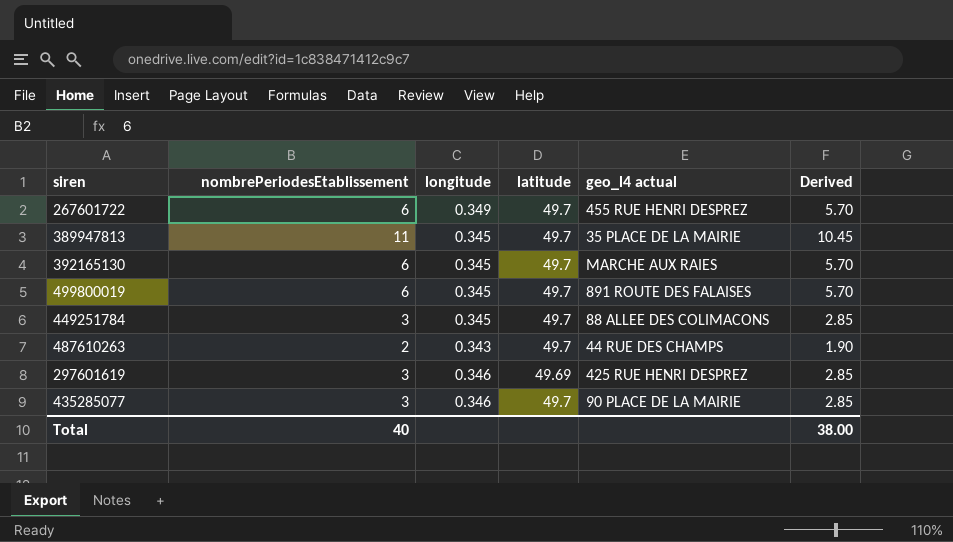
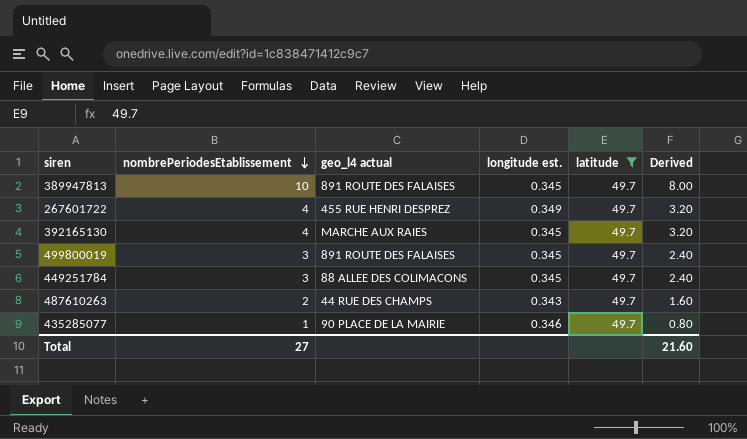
filter: none -> latitude = 49.7
row order: none -> nombrePeriodesEtablissement descending
column geo_l4 actual | position: 5 -> 3
column name: longitude -> longitude est.
column Derived | formula: [nombrePeriodesEtablissement] * 0.95 -> [nombrePeriodesEtablissement] * 0.8
389947813 | nombrePeriodesEtablissement: 11 -> 10
389947813 | geo_l4 actual: 35 PLACE DE LA MAIRIE -> 891 ROUTE DES FALAISES
267601722 | nombrePeriodesEtablissement: 6 -> 4
392165130 | nombrePeriodesEtablissement: 6 -> 4
499800019 | nombrePeriodesEtablissement: 6 -> 3
435285077 | nombrePeriodesEtablissement: 3 -> 1
Total | nombrePeriodesEtablissement: 40 -> 27
Total | Derived: 38.00 -> 21.60

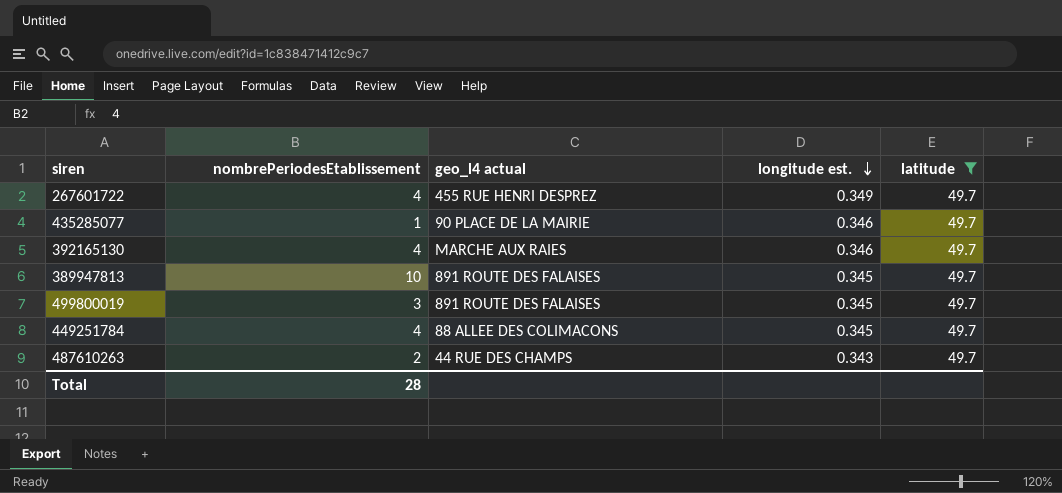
row order: nombrePeriodesEtablissement descending -> longitude est. descending
column Derived | formula: [nombrePeriodesEtablissement] * 0.8 -> none
392165130 | longitude est.: 0.345 -> 0.346
449251784 | nombrePeriodesEtablissement: 3 -> 4
Total | nombrePeriodesEtablissement: 27 -> 28

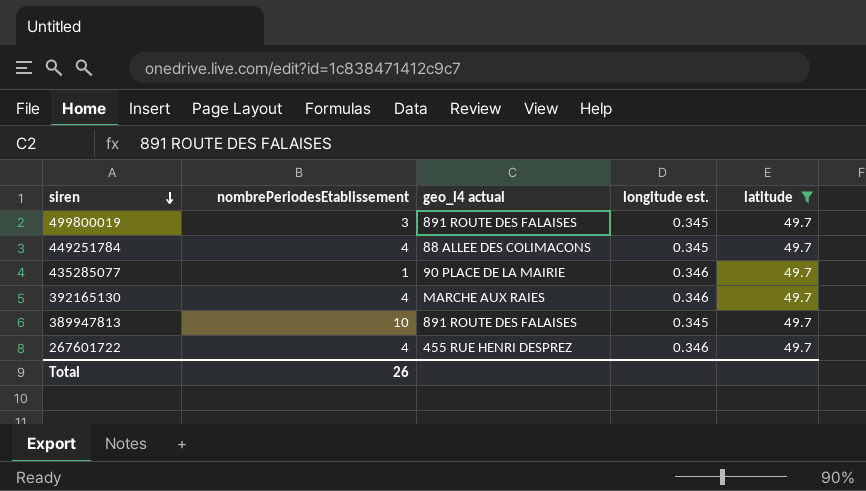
row order: longitude est. descending -> siren descending
row 487610263: 2 | 44 RUE DES CHAMPS | 0.343 | 49.7 -> none
267601722 | longitude est.: 0.349 -> 0.346
Total | nombrePeriodesEtablissement: 28 -> 26

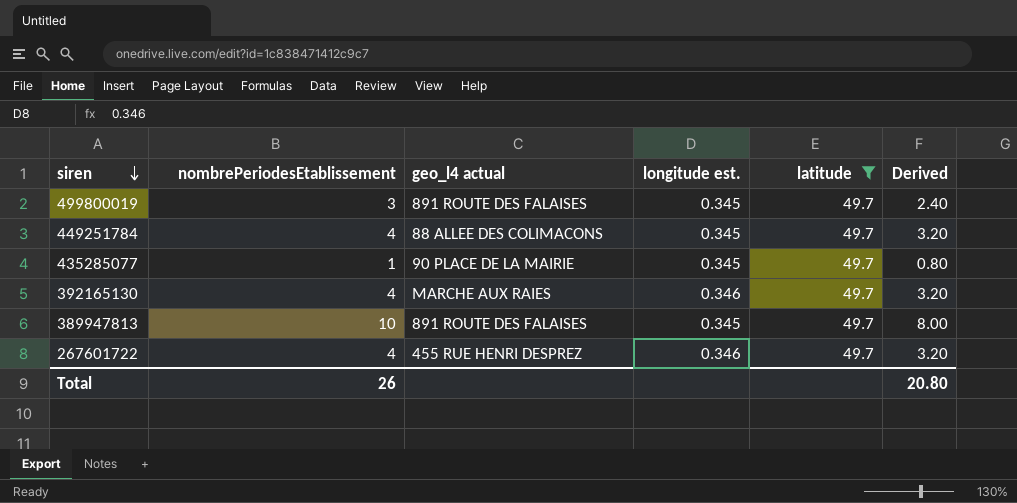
column Derived | formula: none -> [nombrePeriodesEtablissement] * 0.8
435285077 | longitude est.: 0.346 -> 0.345

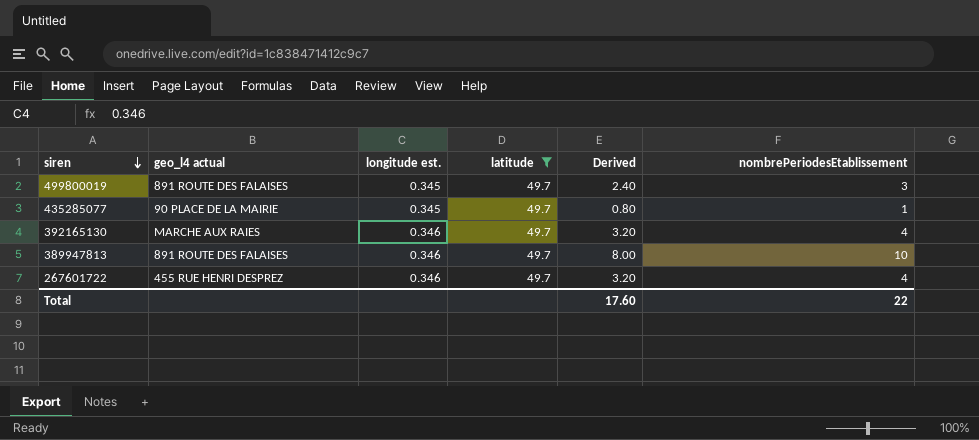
column nombrePeriodesEtablissement | position: 2 -> 6
row 449251784: 4 | 88 ALLEE DES COLIMACONS | 0.345 | 49.7 | 3.20 -> none
389947813 | longitude est.: 0.345 -> 0.346
Total | Derived: 20.80 -> 17.60
Total | nombrePeriodesEtablissement: 26 -> 22

